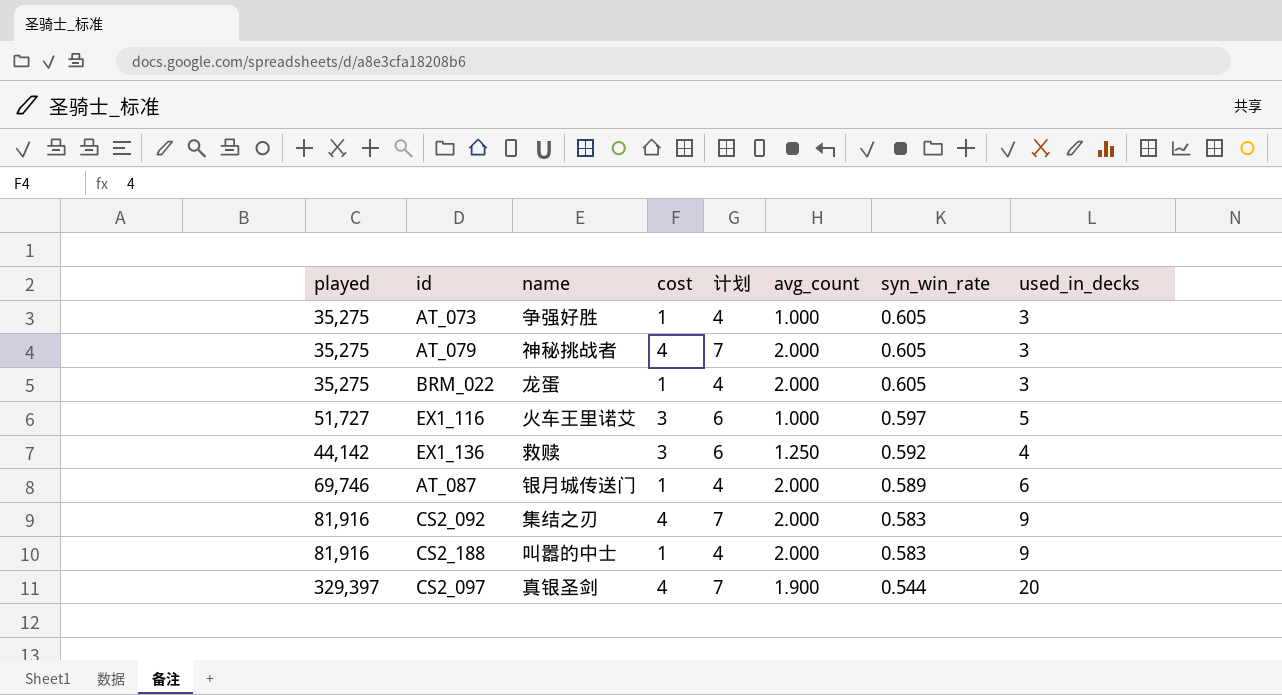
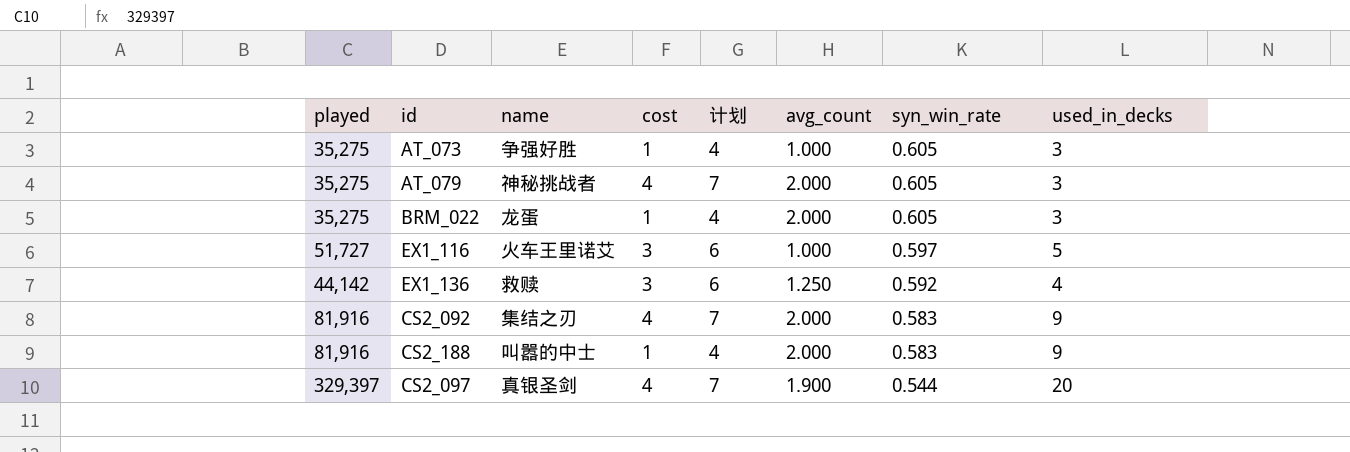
row AT_087: 69,746 | 银月城传送门 | 1 | 4 | 2.000 | 0.589 | 6 -> none

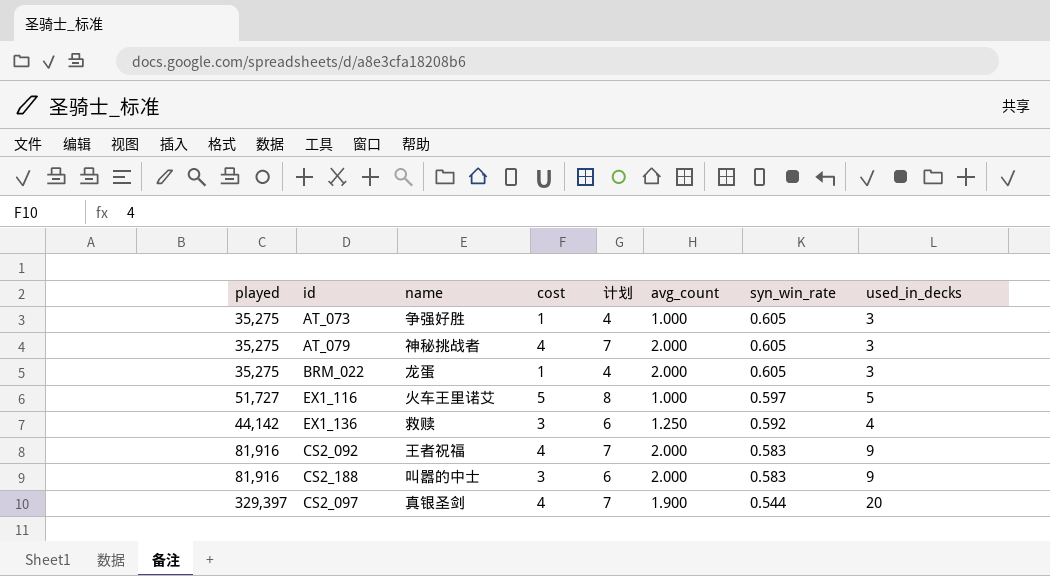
EX1_116 | cost: 3 -> 5
EX1_116 | 计划: 6 -> 8
CS2_092 | name: 集结之刃 -> 王者祝福
CS2_188 | cost: 1 -> 3
CS2_188 | 计划: 4 -> 6

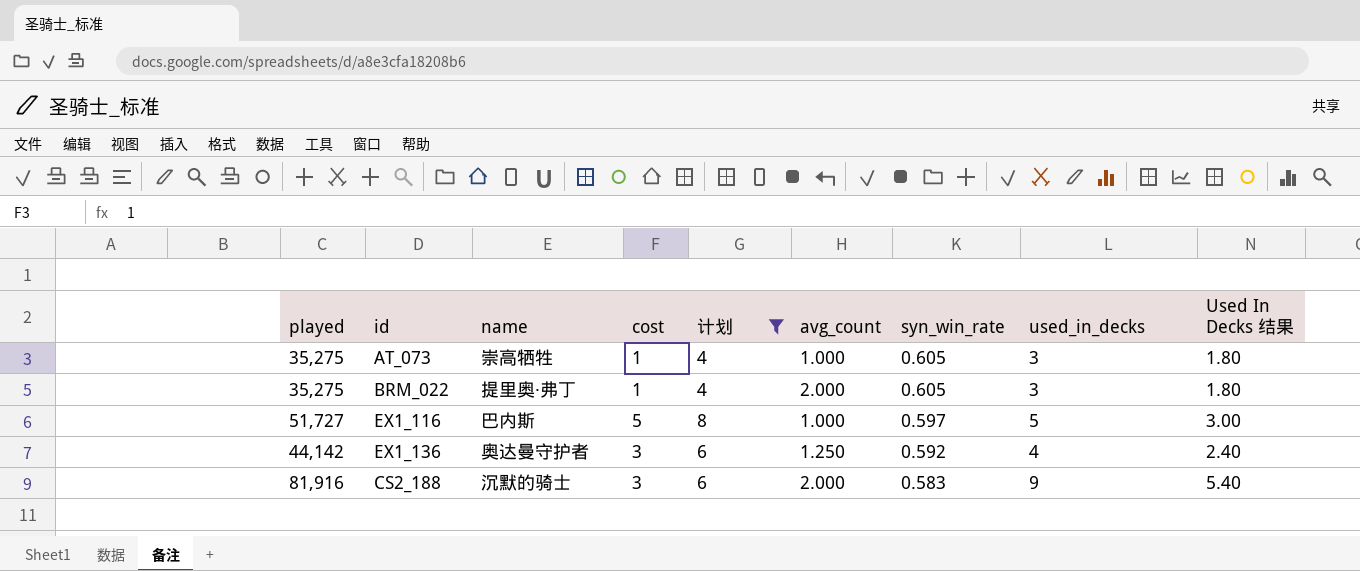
filter: none -> 计划 != 7
column Used In Decks 结果 | formula: none -> [used_in_decks] * 0.6
AT_073 | name: 争强好胜 -> 崇高牺牲
BRM_022 | name: 龙蛋 -> 提里奥·弗丁
EX1_116 | name: 火车王里诺艾 -> 巴内斯
EX1_136 | name: 救赎 -> 奥达曼守护者
CS2_188 | name: 叫嚣的中士 -> 沉默的骑士

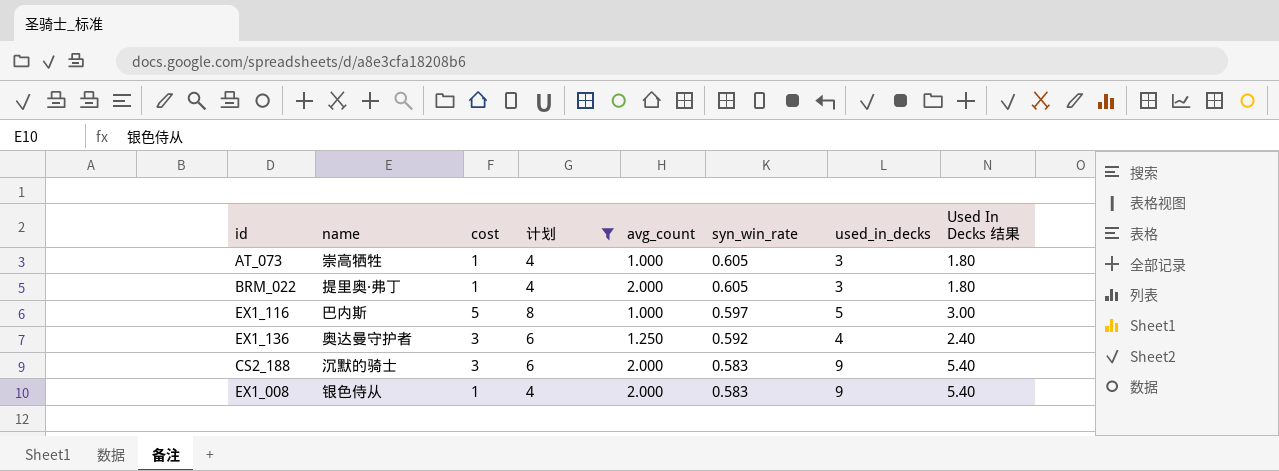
column played | position: 1 -> none
row EX1_008: none -> 银色侍从 | 1 | 4 | 2.000 | 0.583 | 9 | 5.40

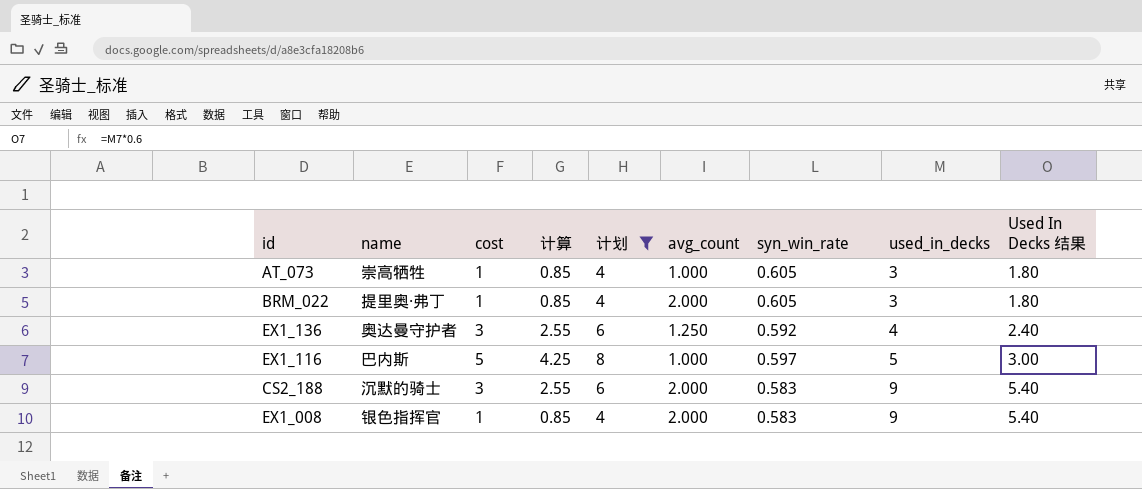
row order: syn_win_rate descending -> used_in_decks ascending
column 计算 | formula: none -> [cost] * 0.85
EX1_008 | name: 银色侍从 -> 银色指挥官

